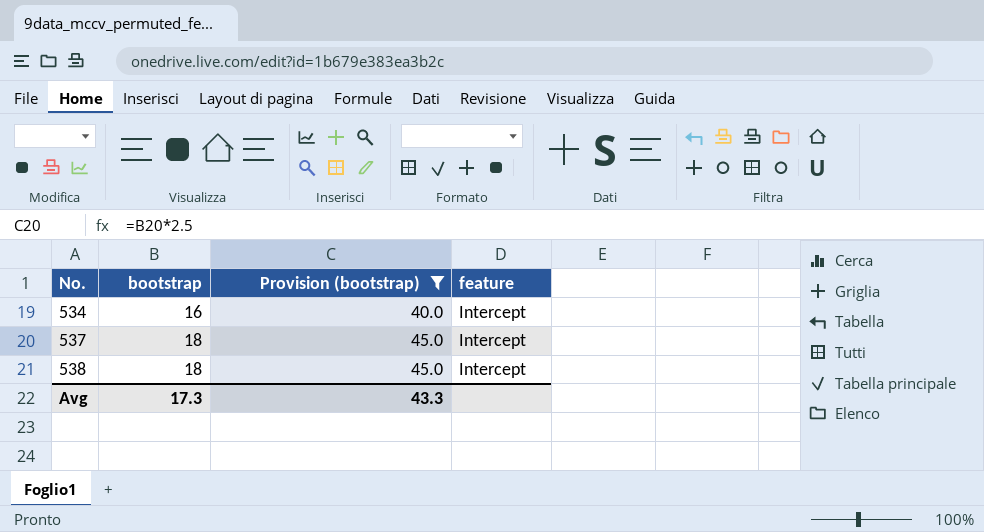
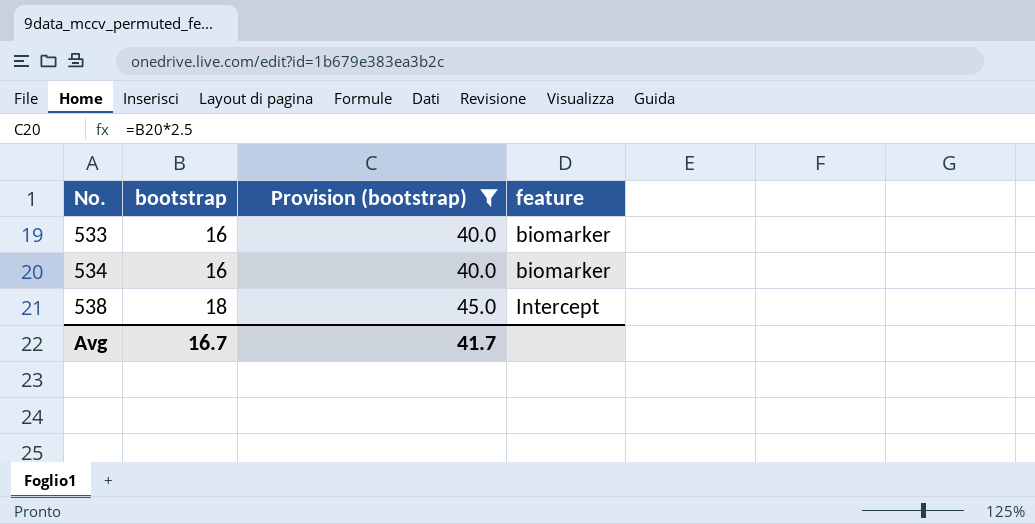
row 537: 18 | 45.0 | Intercept -> none
row 533: none -> 16 | 40.0 | biomarker
534 | feature: Intercept -> biomarker
Avg | bootstrap: 17.3 -> 16.7
Avg | Provision (bootstrap): 43.3 -> 41.7

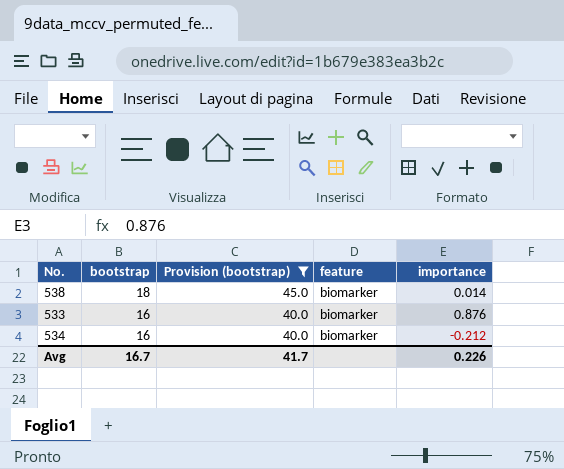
row order: No. ascending -> bootstrap descending
column importance | position: none -> 5
538 | feature: Intercept -> biomarker

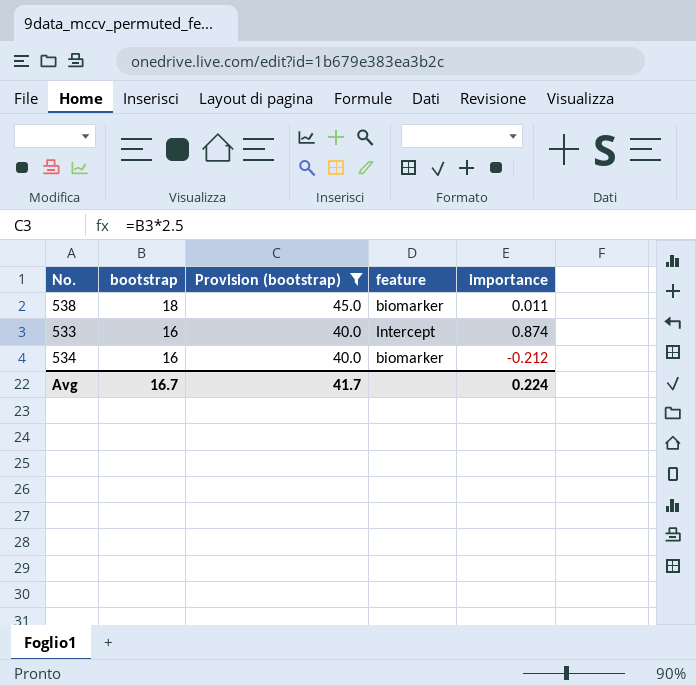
538 | importance: 0.014 -> 0.011
533 | feature: biomarker -> Intercept
533 | importance: 0.876 -> 0.874
Avg | importance: 0.226 -> 0.224

